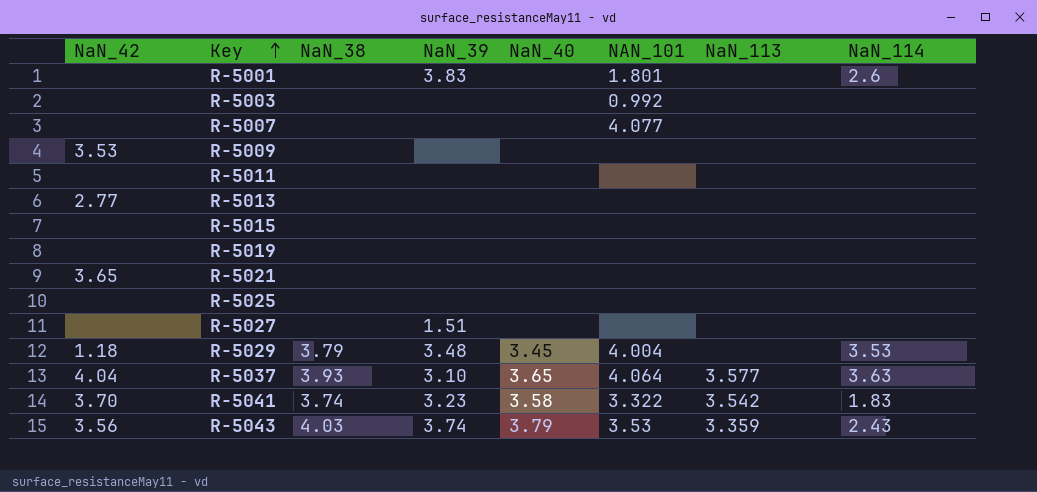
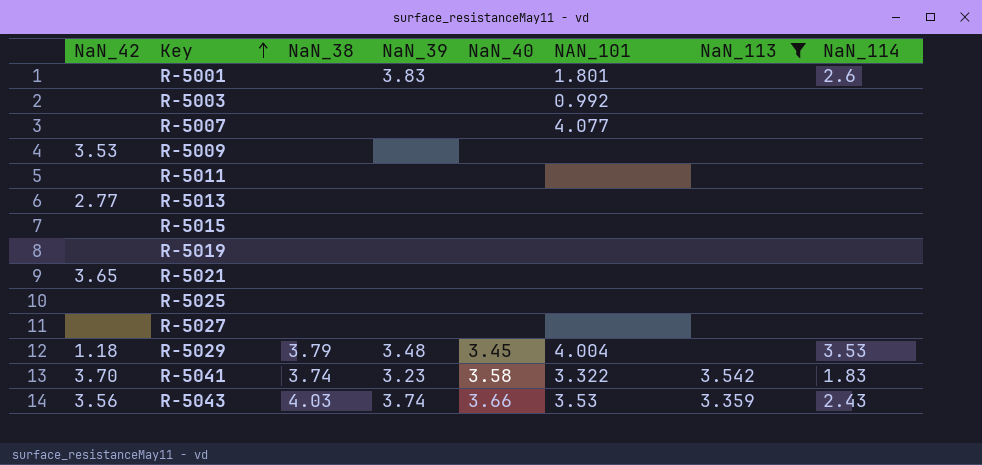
filter: none -> NaN_113 != 3.577
R-5027 | NaN_39: 1.51 -> none
R-5043 | NaN_40: 3.79 -> 3.66

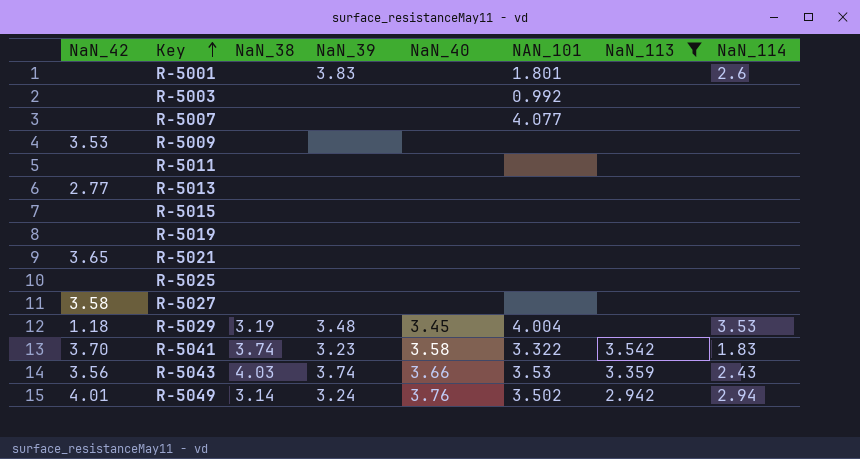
R-5027 | NaN_42: none -> 3.58
R-5029 | NaN_38: 3.79 -> 3.19
row R-5049: none -> 4.01 | 3.14 | 3.24 | 3.76 | 3.502 | 2.942 | 2.94

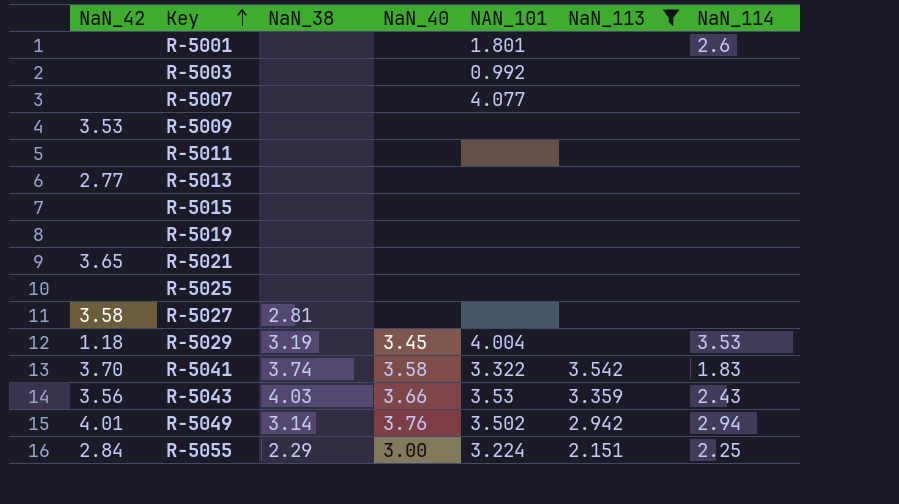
column NaN_39 | position: 4 -> none
R-5027 | NaN_38: none -> 2.81
row R-5055: none -> 2.84 | 2.29 | 3.00 | 3.224 | 2.151 | 2.25

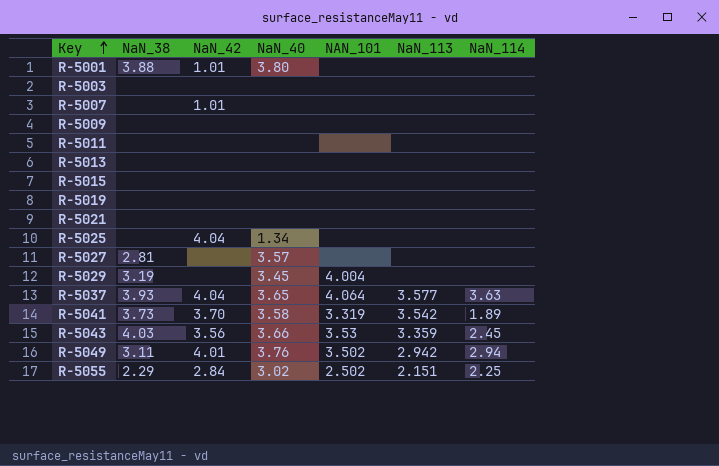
filter: NaN_113 != 3.577 -> none
column NaN_42 | position: 1 -> 3
R-5001 | NaN_38: none -> 3.88
R-5001 | NaN_42: none -> 1.01
R-5001 | NaN_40: none -> 3.80
R-5001 | NAN_101: 1.801 -> none
R-5001 | NaN_114: 2.6 -> none
R-5003 | NAN_101: 0.992 -> none
R-5007 | NaN_42: none -> 1.01
R-5007 | NAN_101: 4.077 -> none
R-5009 | NaN_42: 3.53 -> none
R-5013 | NaN_42: 2.77 -> none
R-5021 | NaN_42: 3.65 -> none
R-5025 | NaN_42: none -> 4.04
R-5025 | NaN_40: none -> 1.34
R-5027 | NaN_42: 3.58 -> none
R-5027 | NaN_40: none -> 3.57
R-5029 | NaN_42: 1.18 -> none
R-5029 | NaN_114: 3.53 -> none
R-5041 | NaN_38: 3.74 -> 3.73
R-5041 | NAN_101: 3.322 -> 3.319
R-5041 | NaN_114: 1.83 -> 1.89
R-5043 | NaN_114: 2.43 -> 2.45
R-5049 | NaN_38: 3.14 -> 3.11
R-5055 | NaN_40: 3.00 -> 3.02
R-5055 | NAN_101: 3.224 -> 2.502

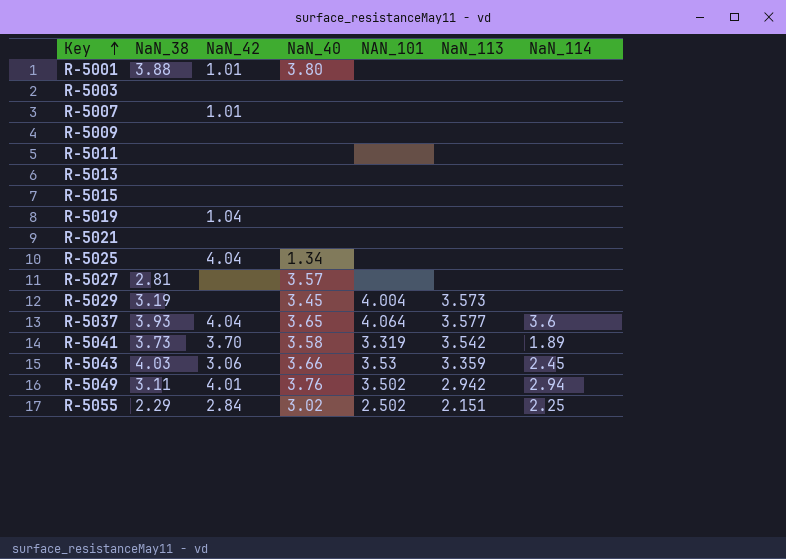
R-5019 | NaN_42: none -> 1.04
R-5029 | NaN_113: none -> 3.573
R-5037 | NaN_114: 3.63 -> 3.6
R-5043 | NaN_42: 3.56 -> 3.06

